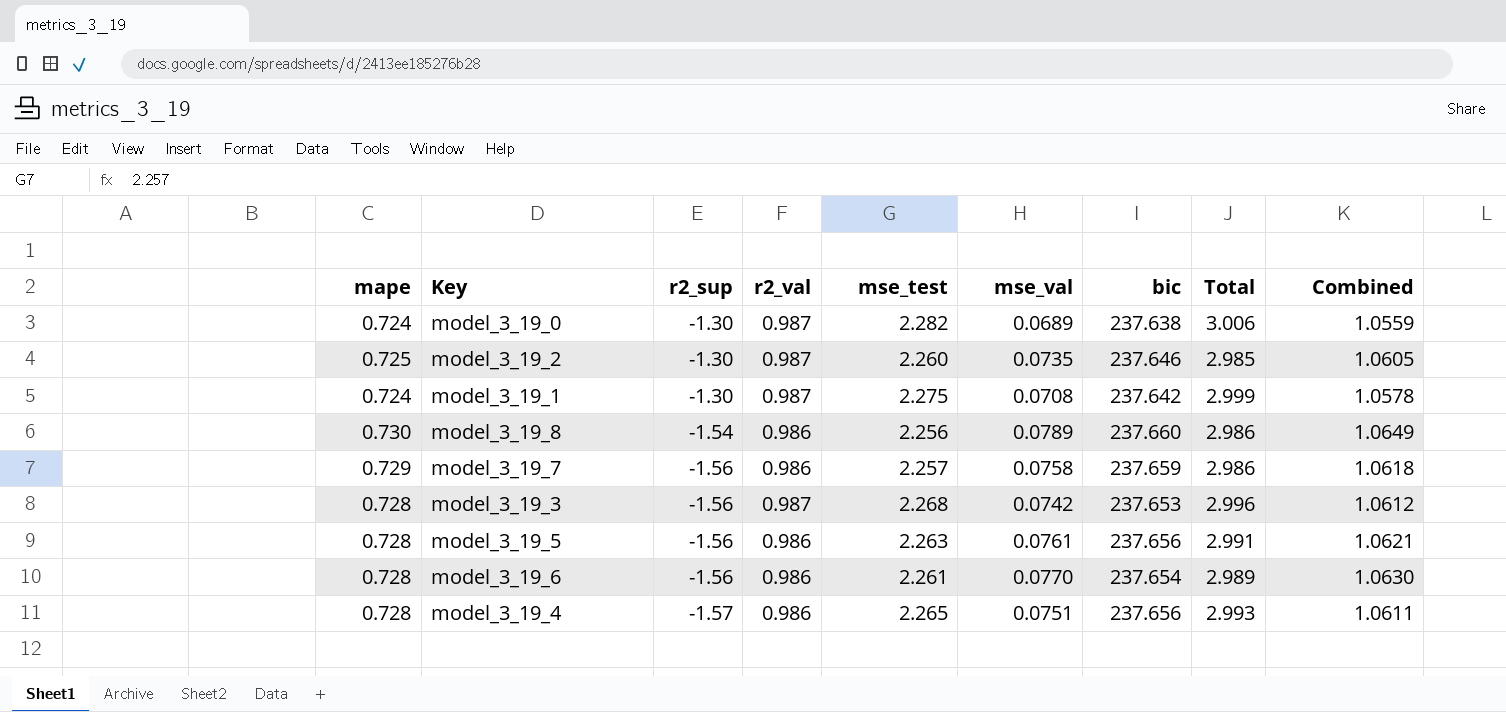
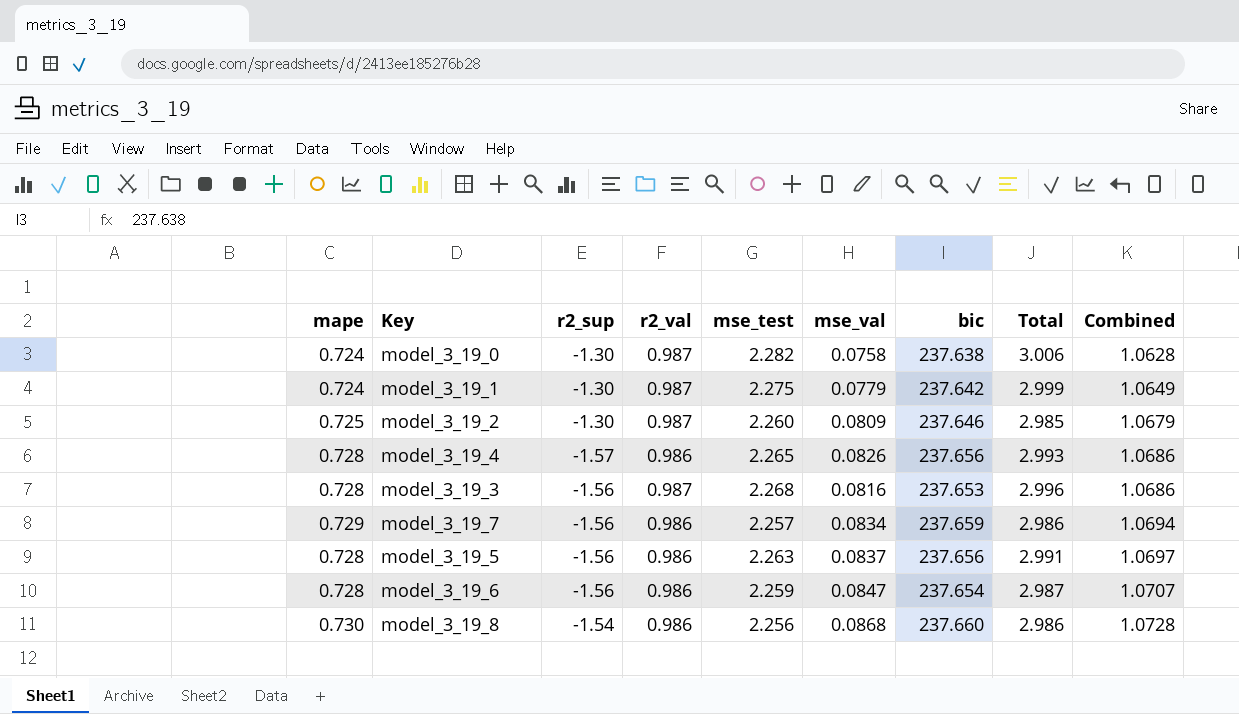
row order: r2_sup descending -> Combined ascending
model_3_19_0 | mse_val: 0.0689 -> 0.0758
model_3_19_0 | Combined: 1.0559 -> 1.0628
model_3_19_1 | mse_val: 0.0708 -> 0.0779
model_3_19_1 | Combined: 1.0578 -> 1.0649
model_3_19_2 | mse_val: 0.0735 -> 0.0809
model_3_19_2 | Combined: 1.0605 -> 1.0679
model_3_19_4 | mse_val: 0.0751 -> 0.0826
model_3_19_4 | Combined: 1.0611 -> 1.0686
model_3_19_3 | mse_val: 0.0742 -> 0.0816
model_3_19_3 | Combined: 1.0612 -> 1.0686
model_3_19_7 | mse_val: 0.0758 -> 0.0834
model_3_19_7 | Combined: 1.0618 -> 1.0694
model_3_19_5 | mse_val: 0.0761 -> 0.0837
model_3_19_5 | Combined: 1.0621 -> 1.0697
model_3_19_6 | mse_test: 2.261 -> 2.259
model_3_19_6 | mse_val: 0.0770 -> 0.0847
model_3_19_6 | Total: 2.989 -> 2.987
model_3_19_6 | Combined: 1.0630 -> 1.0707
model_3_19_8 | mse_val: 0.0789 -> 0.0868
model_3_19_8 | Combined: 1.0649 -> 1.0728

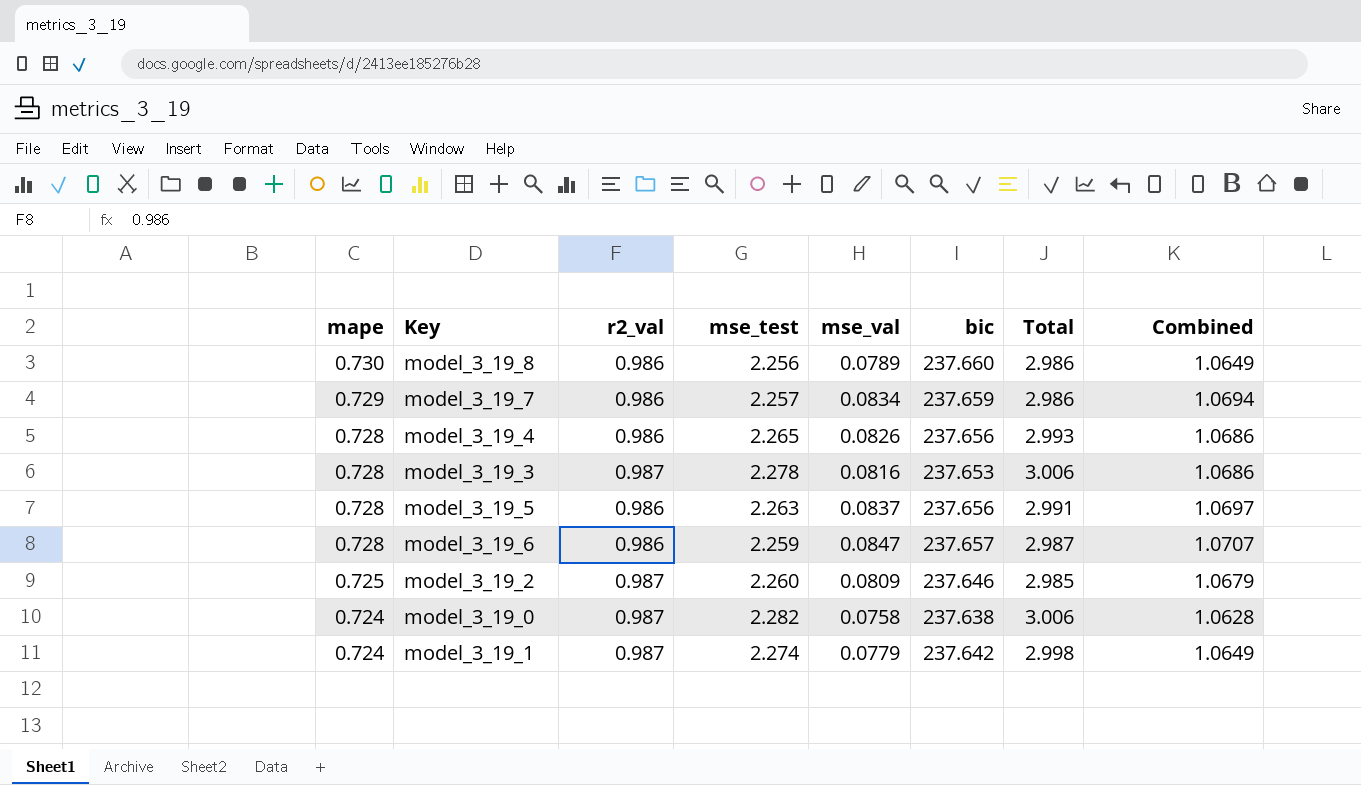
row order: Combined ascending -> mape descending
column r2_sup | position: 3 -> none
model_3_19_8 | mse_val: 0.0868 -> 0.0789
model_3_19_8 | Combined: 1.0728 -> 1.0649
model_3_19_3 | mse_test: 2.268 -> 2.278
model_3_19_3 | Total: 2.996 -> 3.006
model_3_19_6 | bic: 237.654 -> 237.657
model_3_19_1 | mse_test: 2.275 -> 2.274
model_3_19_1 | Total: 2.999 -> 2.998

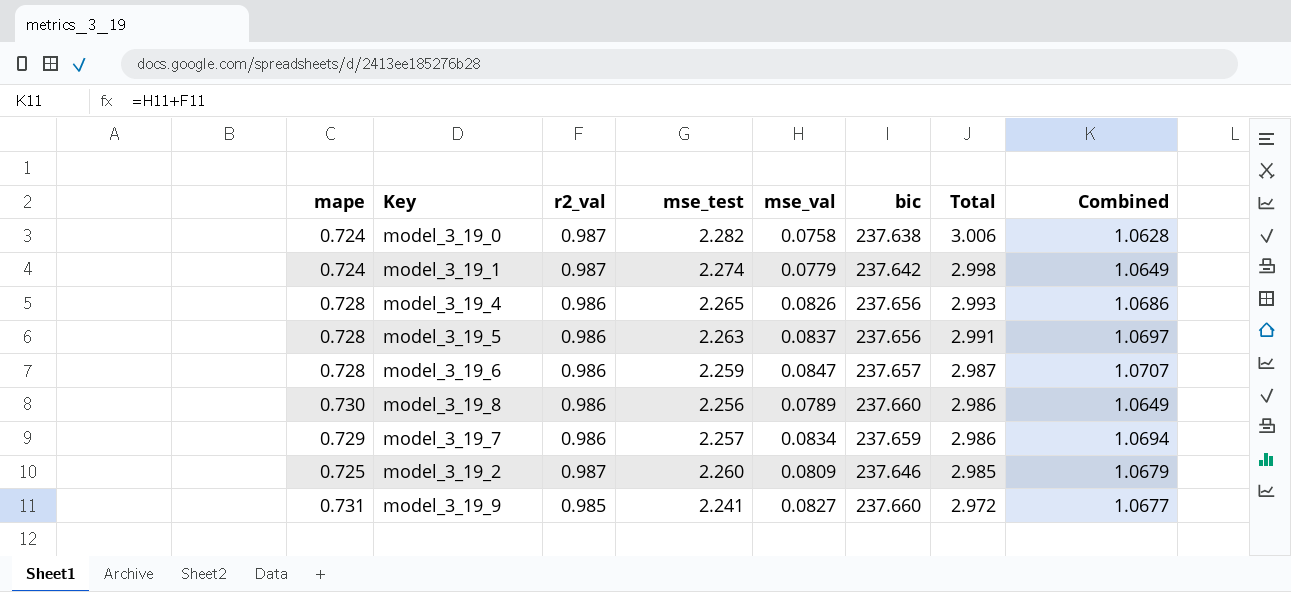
row order: mape descending -> Total descending
row model_3_19_3: 0.728 | 0.987 | 2.278 | 0.0816 | 237.653 | 3.006 | 1.0686 -> none
row model_3_19_9: none -> 0.731 | 0.985 | 2.241 | 0.0827 | 237.660 | 2.972 | 1.0677

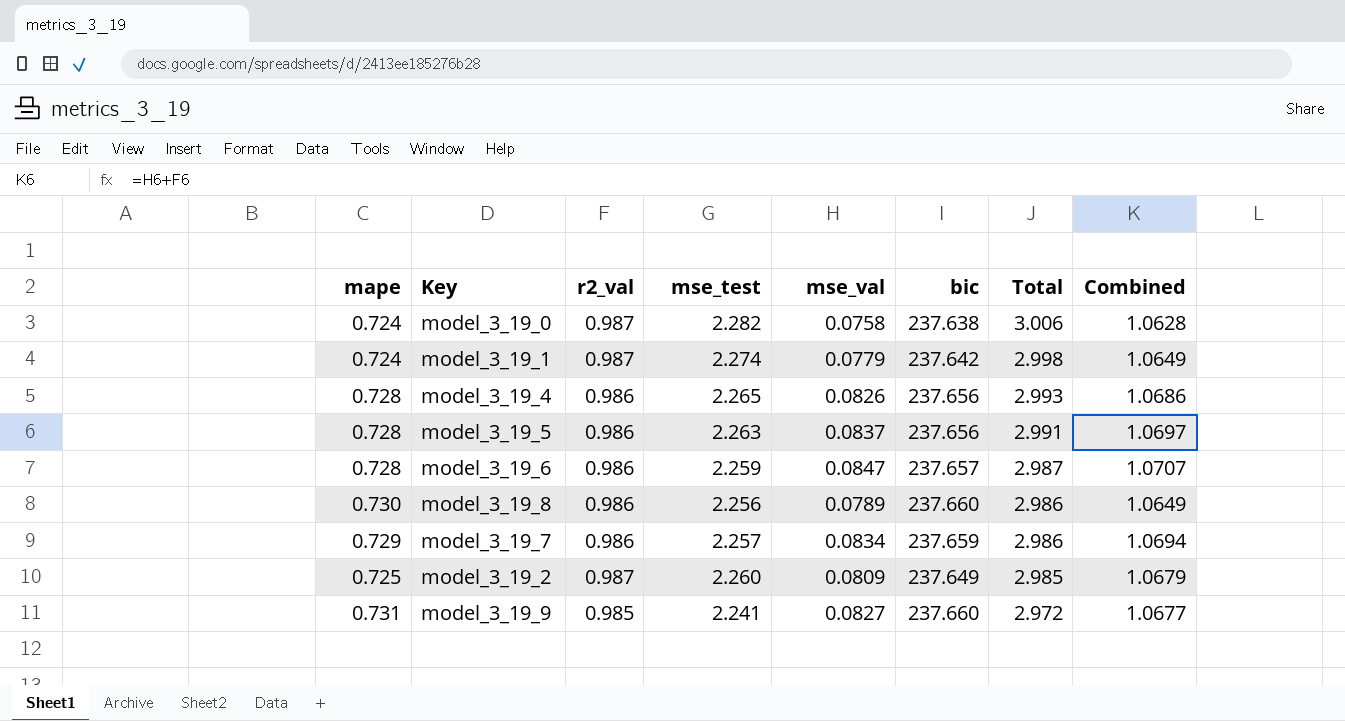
model_3_19_2 | bic: 237.646 -> 237.649

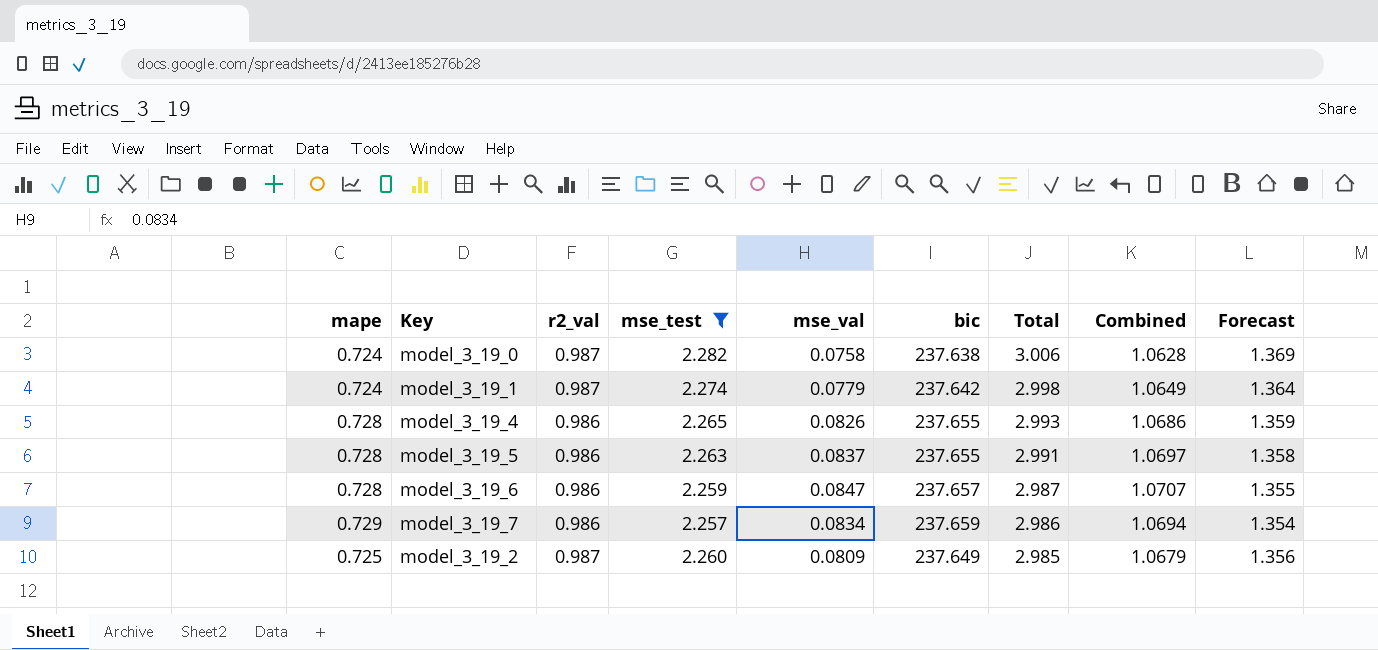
filter: none -> mse_test >= 2.257
column Forecast | formula: none -> [mse_test] * 0.6
model_3_19_4 | bic: 237.656 -> 237.655
model_3_19_5 | bic: 237.656 -> 237.655

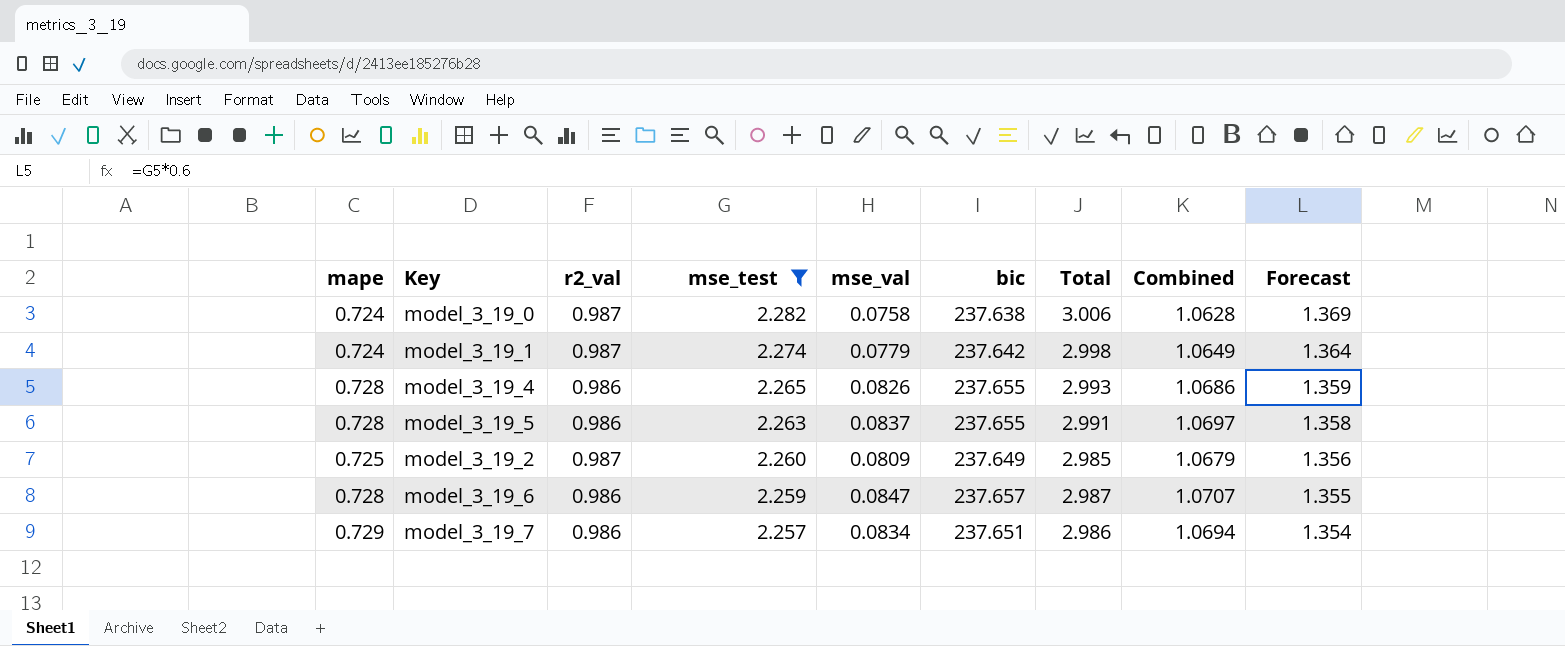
row order: Total descending -> mse_test descending
model_3_19_7 | bic: 237.659 -> 237.651

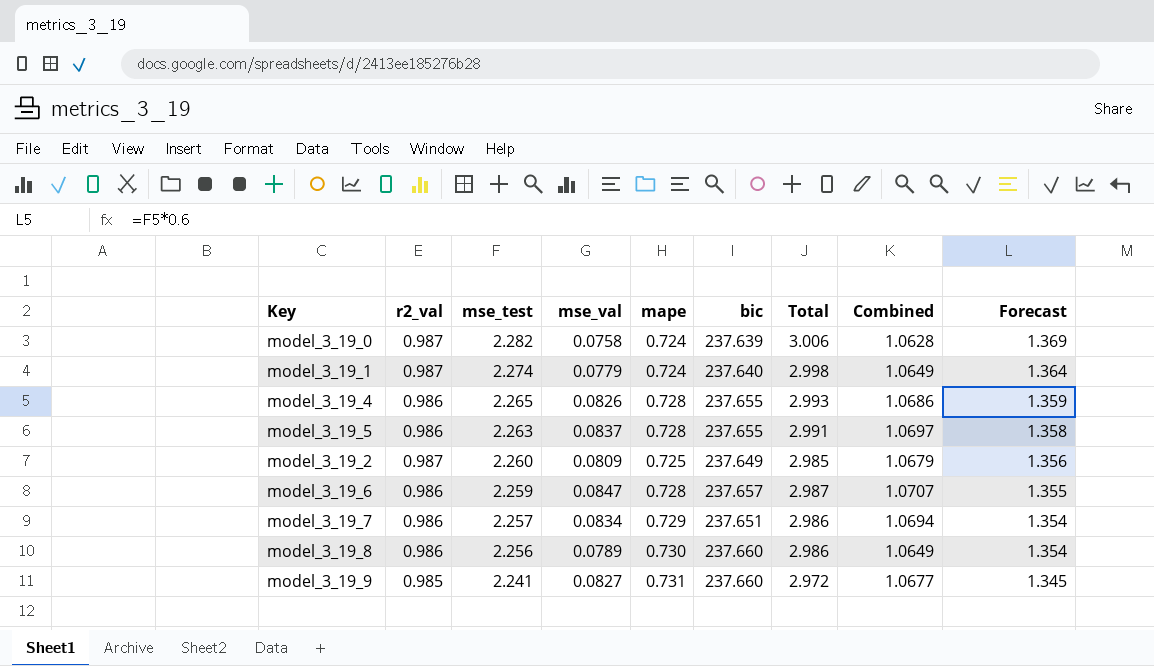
filter: mse_test >= 2.257 -> none
column mape | position: 1 -> 5
model_3_19_0 | bic: 237.638 -> 237.639
model_3_19_1 | bic: 237.642 -> 237.640

